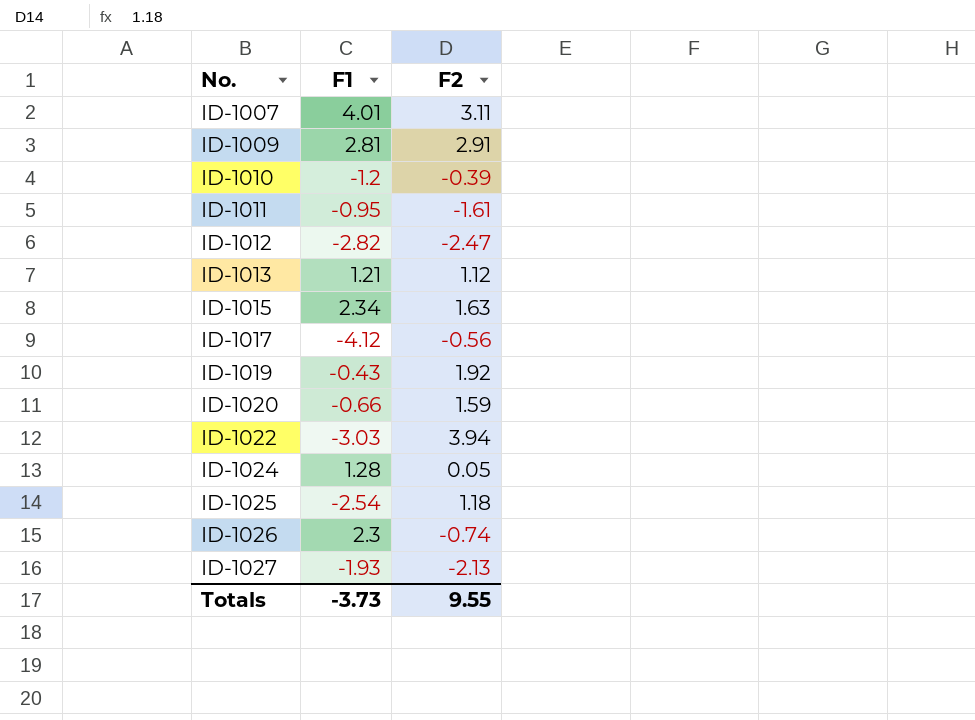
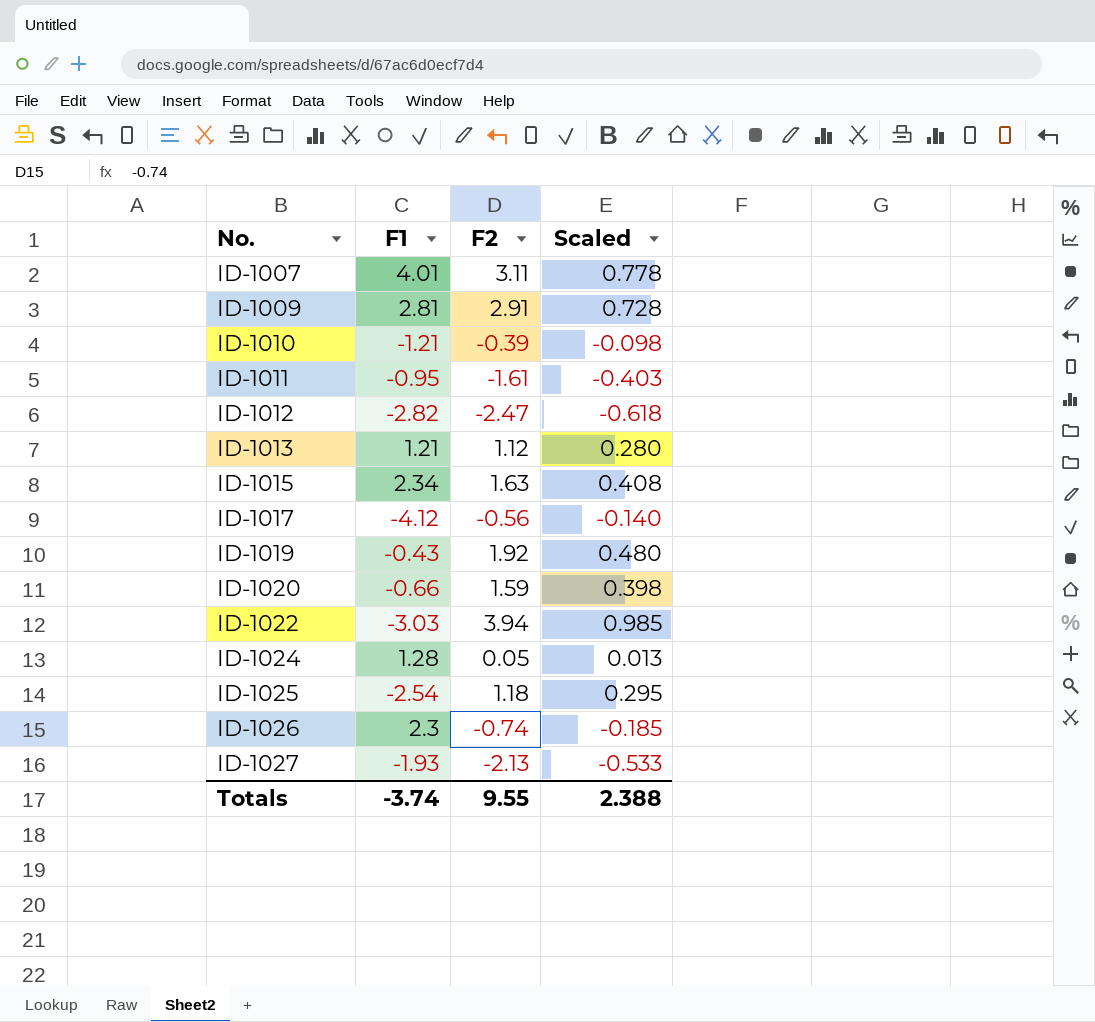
column Scaled | formula: none -> [F2] * 0.25
ID-1010 | F1: -1.2 -> -1.21
Totals | F1: -3.73 -> -3.74

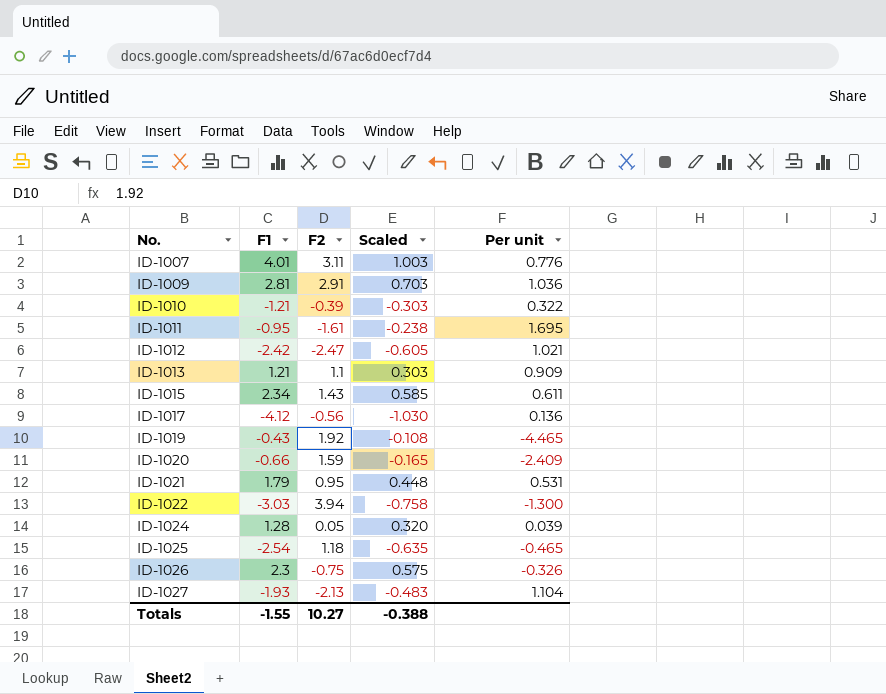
column Scaled | formula: [F2] * 0.25 -> [F1] * 0.25
column Per unit | formula: none -> [F2] / [F1]
ID-1012 | F1: -2.82 -> -2.42
ID-1013 | F2: 1.12 -> 1.1
ID-1015 | F2: 1.63 -> 1.43
row ID-1021: none -> 1.79 | 0.95 | 0.448 | 0.531
ID-1026 | F2: -0.74 -> -0.75
Totals | F1: -3.74 -> -1.55
Totals | F2: 9.55 -> 10.27
Totals | Scaled: 2.388 -> -0.388

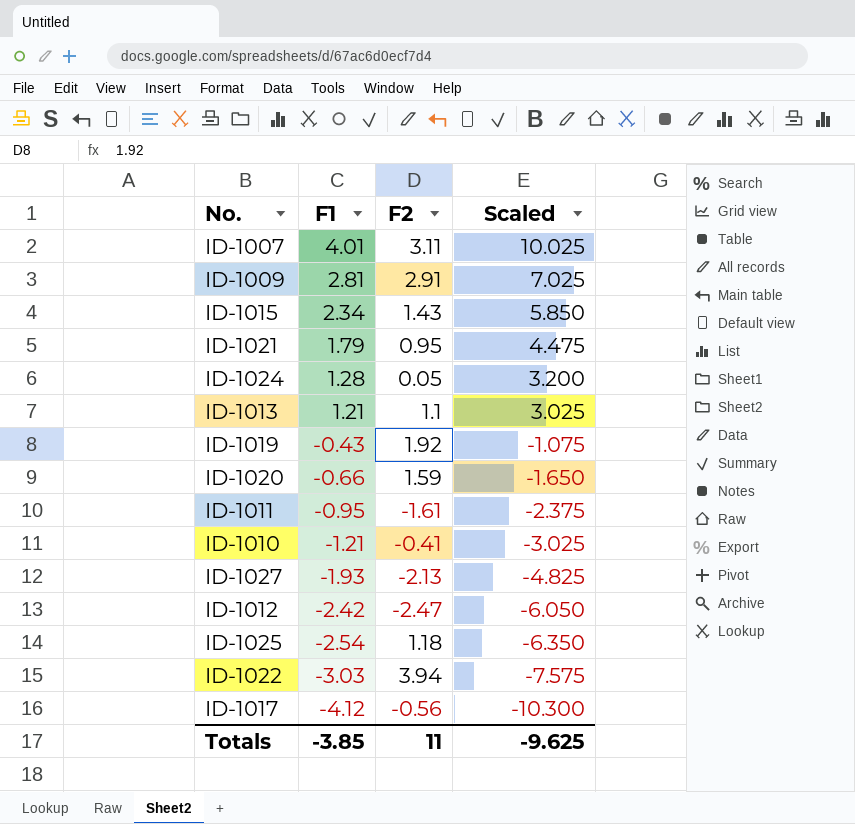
row order: No. ascending -> F1 descending
column Per unit | formula: [F2] / [F1] -> none
column Scaled | formula: [F1] * 0.25 -> [F1] * 2.5
row ID-1026: 2.3 | -0.75 | 0.575 | -0.326 -> none
ID-1010 | F2: -0.39 -> -0.41
Totals | F1: -1.55 -> -3.85
Totals | F2: 10.27 -> 11
Totals | Scaled: -0.388 -> -9.625

